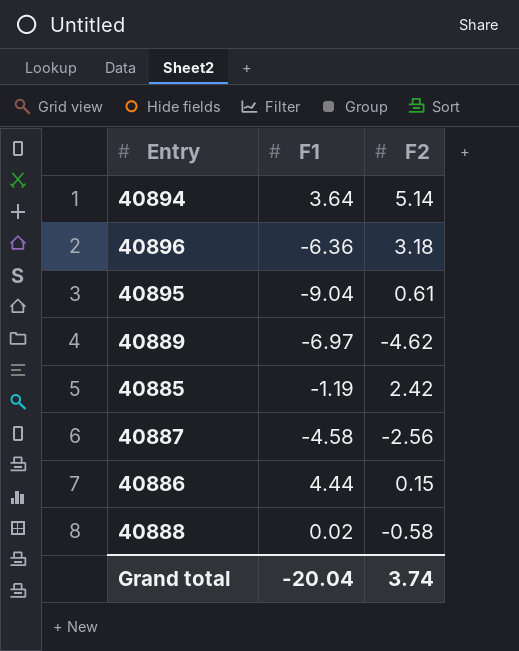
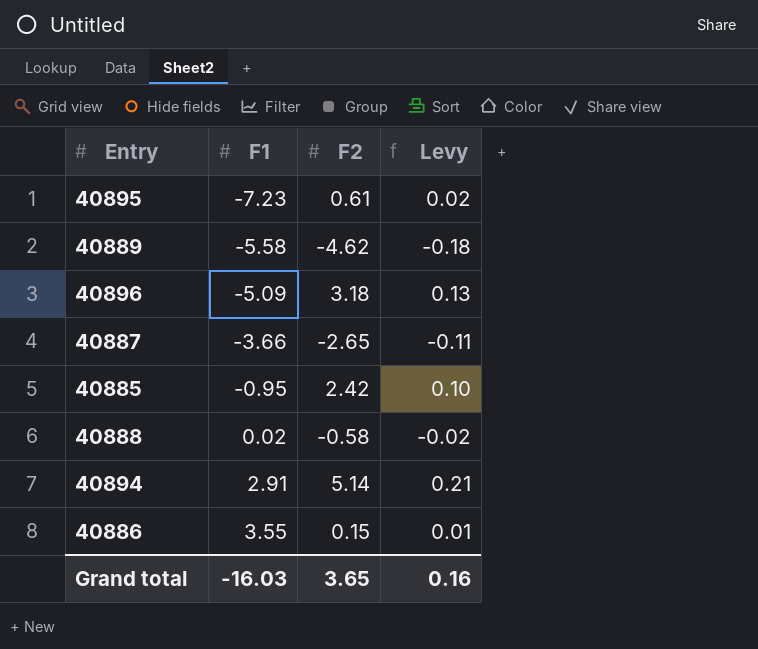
row order: none -> F1 ascending
column Levy | formula: none -> [F2] * 0.04
40895 | F1: -9.04 -> -7.23
40889 | F1: -6.97 -> -5.58
40896 | F1: -6.36 -> -5.09
40887 | F1: -4.58 -> -3.66
40887 | F2: -2.56 -> -2.65
40885 | F1: -1.19 -> -0.95
40894 | F1: 3.64 -> 2.91
40886 | F1: 4.44 -> 3.55
Grand total | F1: -20.04 -> -16.03
Grand total | F2: 3.74 -> 3.65

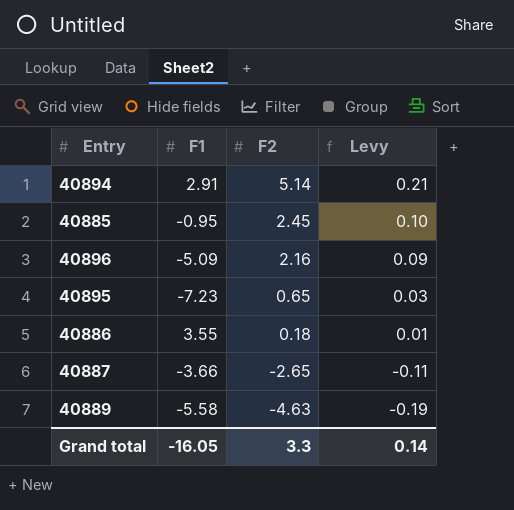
row order: F1 ascending -> F2 descending
row 40888: 0.02 | -0.58 | -0.02 -> none
40885 | F2: 2.42 -> 2.45
40896 | F2: 3.18 -> 2.16
40896 | Levy: 0.13 -> 0.09
40895 | F2: 0.61 -> 0.65
40895 | Levy: 0.02 -> 0.03
40886 | F2: 0.15 -> 0.18
40889 | F2: -4.62 -> -4.63
40889 | Levy: -0.18 -> -0.19
Grand total | F1: -16.03 -> -16.05
Grand total | F2: 3.65 -> 3.3
Grand total | Levy: 0.16 -> 0.14

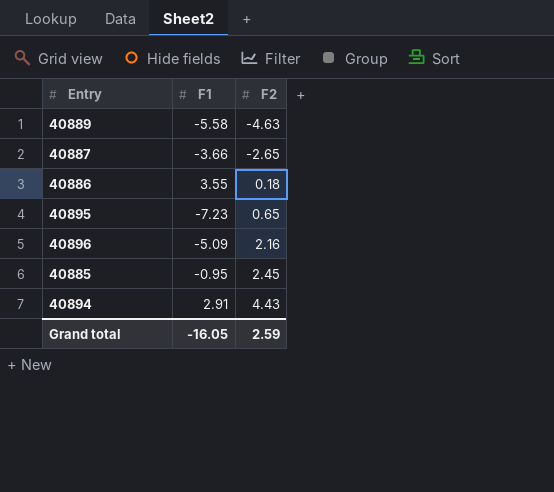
row order: F2 descending -> F2 ascending
column Levy | formula: [F2] * 0.04 -> none
40894 | F2: 5.14 -> 4.43
Grand total | F2: 3.3 -> 2.59

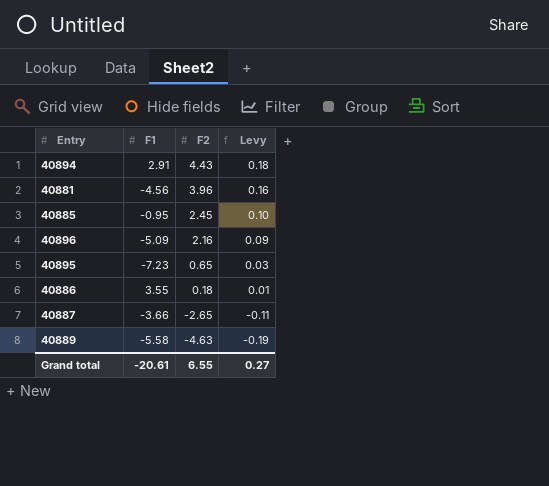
row order: F2 ascending -> F2 descending
column Levy | formula: none -> [F2] * 0.04
row 40881: none -> -4.56 | 3.96 | 0.16
Grand total | F1: -16.05 -> -20.61
Grand total | F2: 2.59 -> 6.55

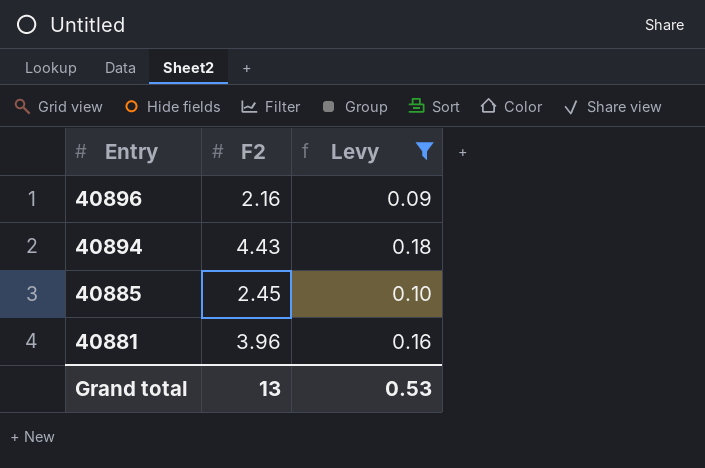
filter: none -> Levy >= 0.09
row order: F2 descending -> Entry descending
column F1 | position: 2 -> none
Grand total | F2: 6.55 -> 13
Grand total | Levy: 0.27 -> 0.53

